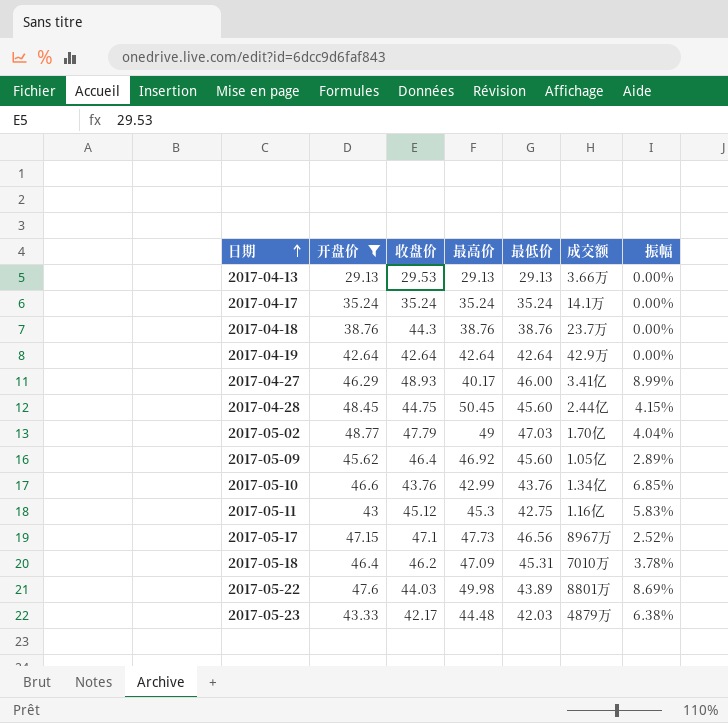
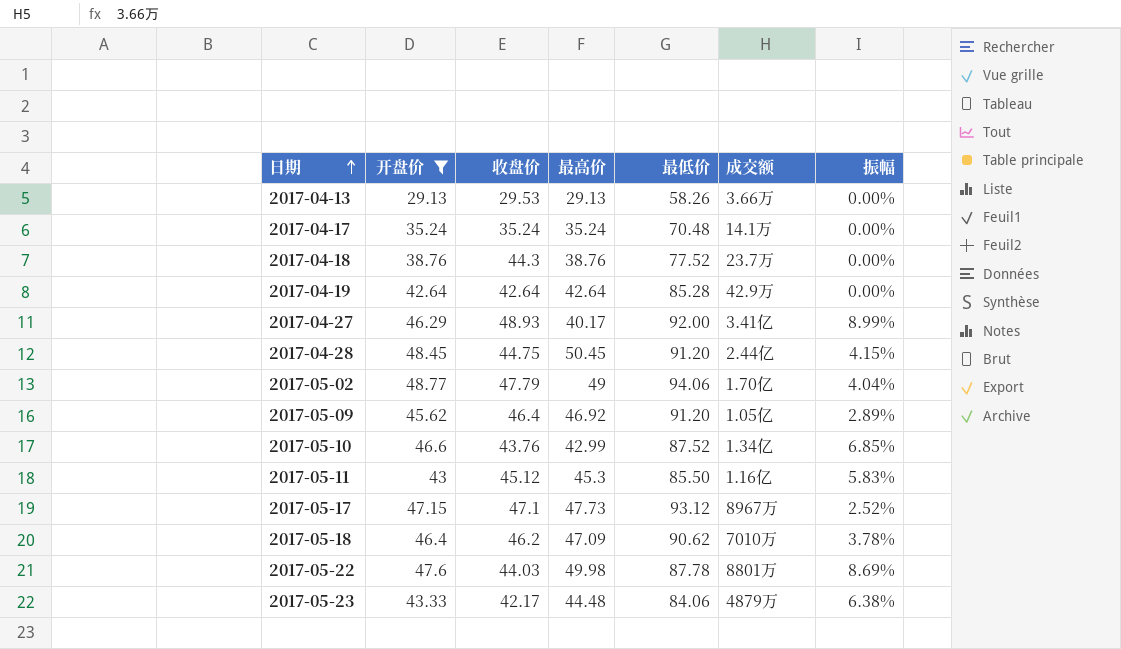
2017-04-13 | 最低价: 29.13 -> 58.26
2017-04-17 | 最低价: 35.24 -> 70.48
2017-04-18 | 最低价: 38.76 -> 77.52
2017-04-19 | 最低价: 42.64 -> 85.28
2017-04-27 | 最低价: 46.00 -> 92.00
2017-04-28 | 最低价: 45.60 -> 91.20
2017-05-02 | 最低价: 47.03 -> 94.06
2017-05-09 | 最低价: 45.60 -> 91.20
2017-05-10 | 最低价: 43.76 -> 87.52
2017-05-11 | 最低价: 42.75 -> 85.50
2017-05-17 | 最低价: 46.56 -> 93.12
2017-05-18 | 最低价: 45.31 -> 90.62
2017-05-22 | 最低价: 43.89 -> 87.78
2017-05-23 | 最低价: 42.03 -> 84.06

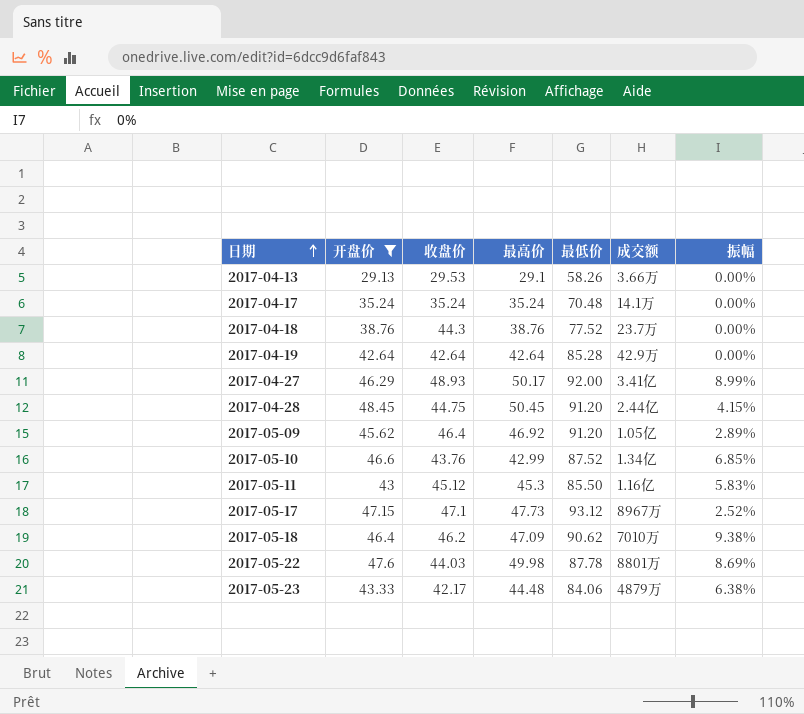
row 2017-05-02: 48.77 | 47.79 | 49 | 94.06 | 1.70亿 | 4.04% -> none
2017-04-13 | 最高价: 29.13 -> 29.1
2017-04-27 | 最高价: 40.17 -> 50.17
2017-05-18 | 振幅: 3.78% -> 9.38%

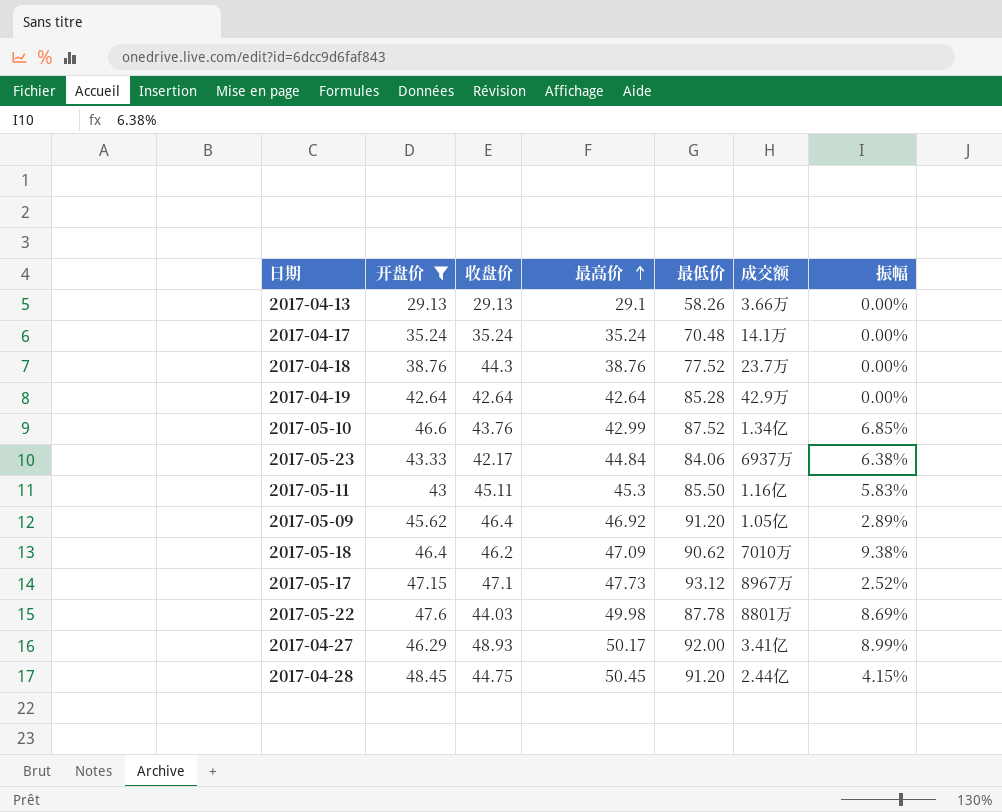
row order: 日期 ascending -> 最高价 ascending
2017-04-13 | 收盘价: 29.53 -> 29.13
2017-05-23 | 最高价: 44.48 -> 44.84
2017-05-23 | 成交额: 4879万 -> 6937万
2017-05-11 | 收盘价: 45.12 -> 45.11

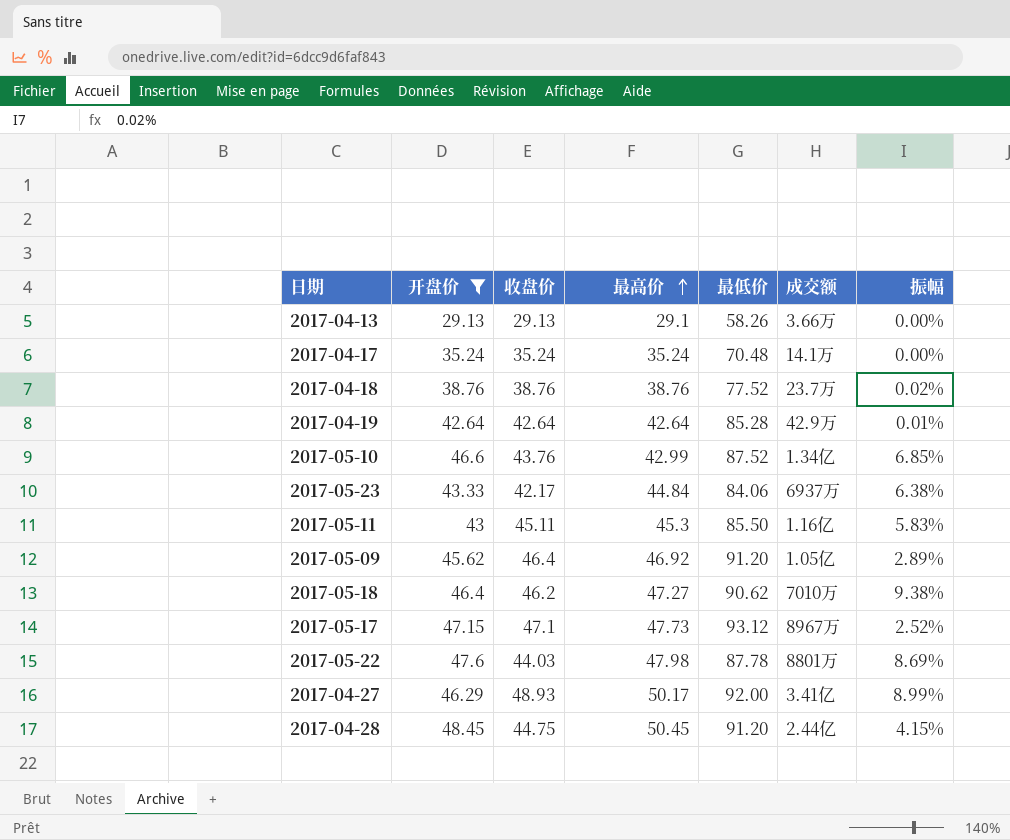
2017-04-18 | 收盘价: 44.3 -> 38.76
2017-04-18 | 振幅: 0.00% -> 0.02%
2017-04-19 | 振幅: 0.00% -> 0.01%
2017-05-18 | 最高价: 47.09 -> 47.27
2017-05-22 | 最高价: 49.98 -> 47.98

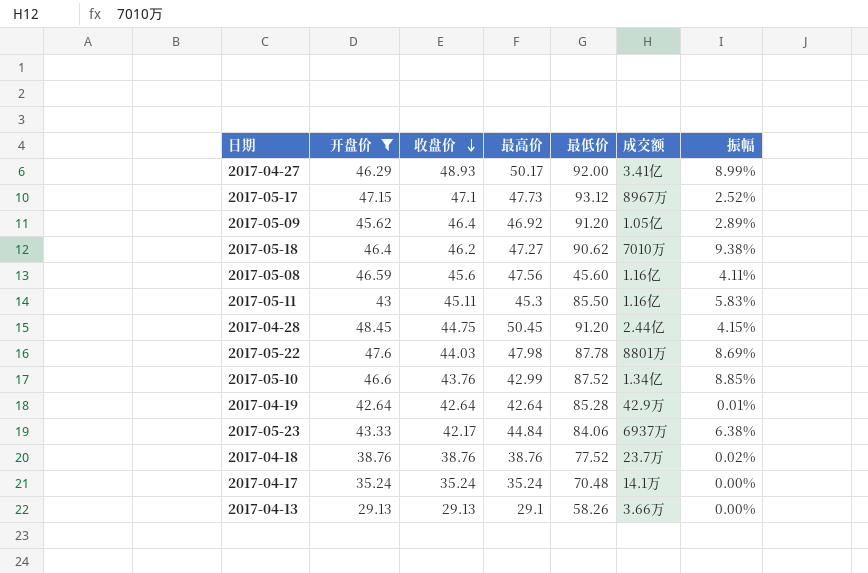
row order: 最高价 ascending -> 收盘价 descending
row 2017-05-08: none -> 46.59 | 45.6 | 47.56 | 45.60 | 1.16亿 | 4.11%
2017-05-10 | 振幅: 6.85% -> 8.85%

